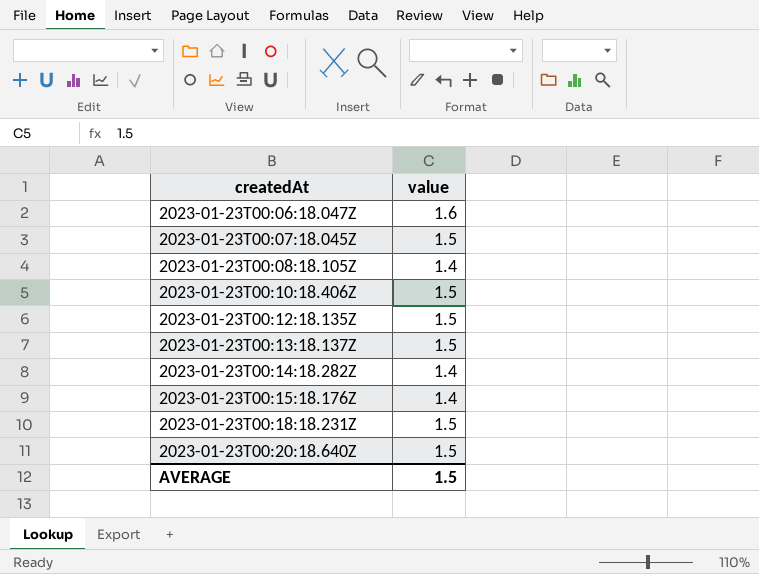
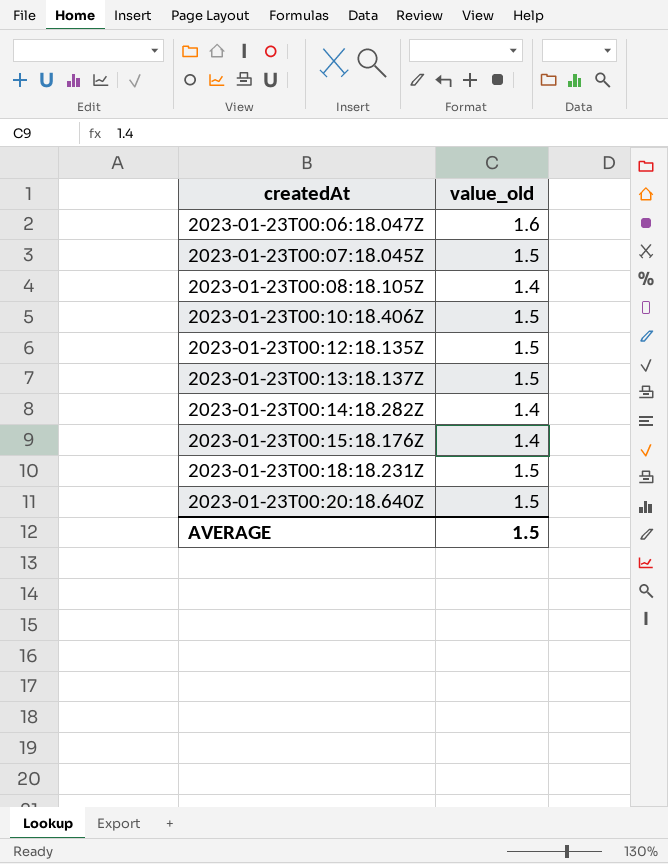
column name: value -> value_old

